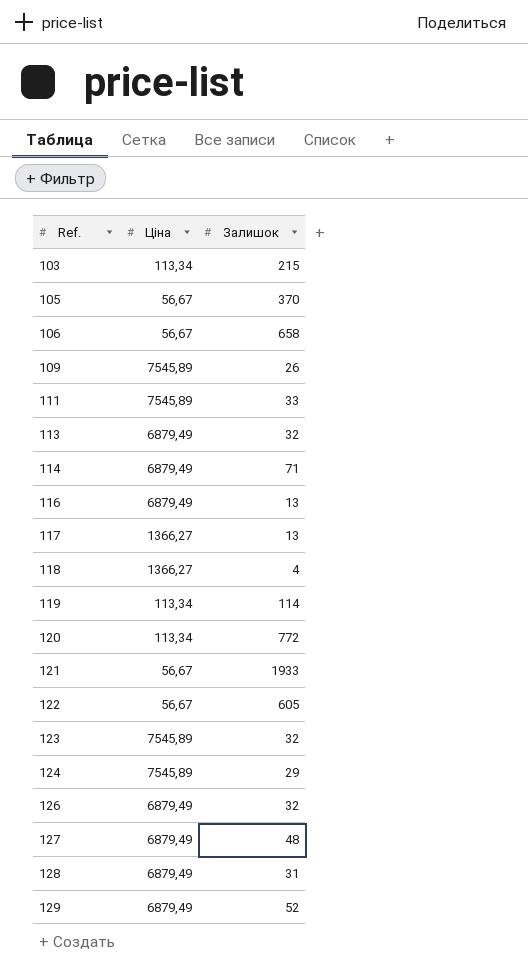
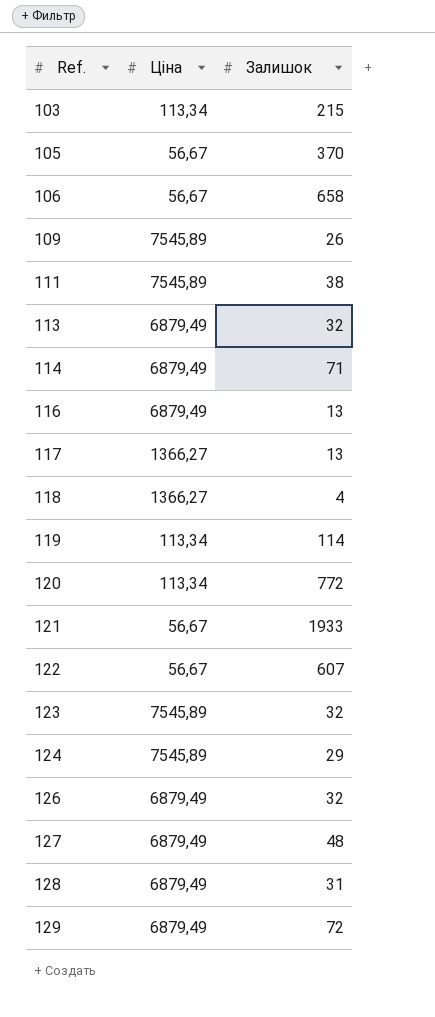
111 | Залишок: 33 -> 38
122 | Залишок: 605 -> 607
129 | Залишок: 52 -> 72

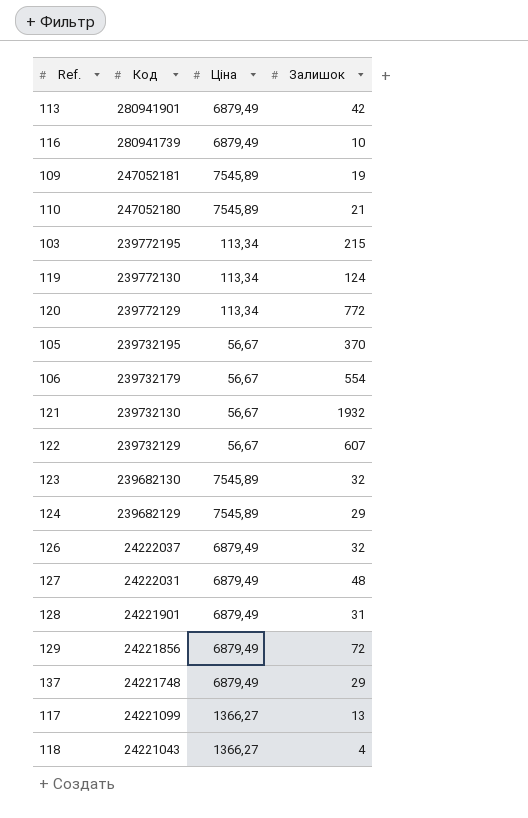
row order: Ref. ascending -> Код descending
column Код | position: none -> 2
row 111: 7545,89 | 38 -> none
row 114: 6879,49 | 71 -> none
113 | Залишок: 32 -> 42
116 | Залишок: 13 -> 10
109 | Залишок: 26 -> 19
row 110: none -> 247052180 | 7545,89 | 21
119 | Залишок: 114 -> 124
106 | Залишок: 658 -> 554
121 | Залишок: 1933 -> 1932
row 137: none -> 24221748 | 6879,49 | 29

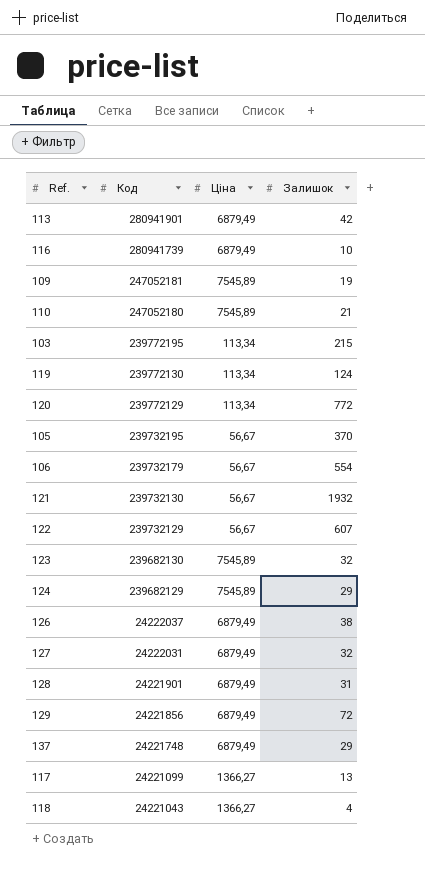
126 | Залишок: 32 -> 38
127 | Залишок: 48 -> 32

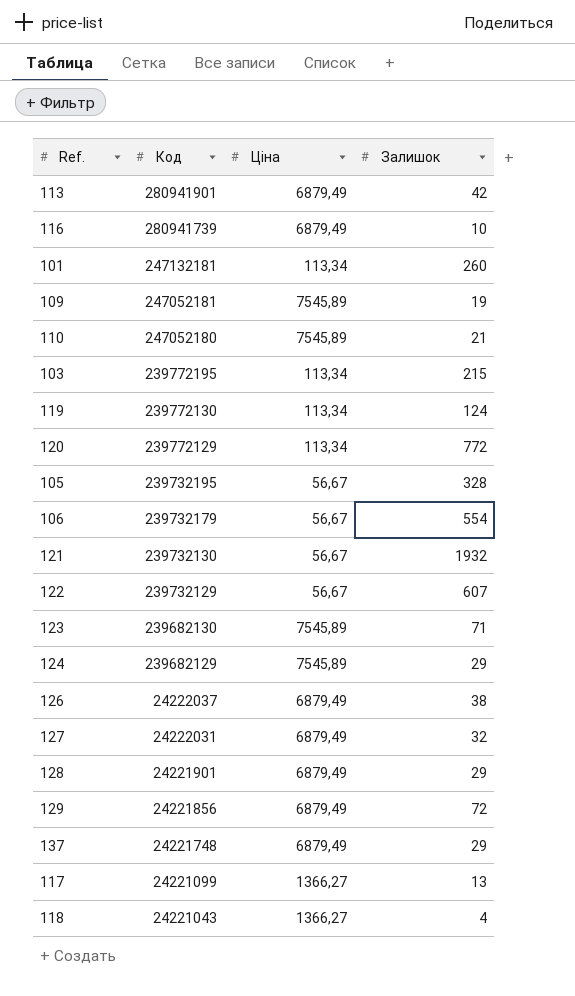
row 101: none -> 247132181 | 113,34 | 260
105 | Залишок: 370 -> 328
123 | Залишок: 32 -> 71
128 | Залишок: 31 -> 29

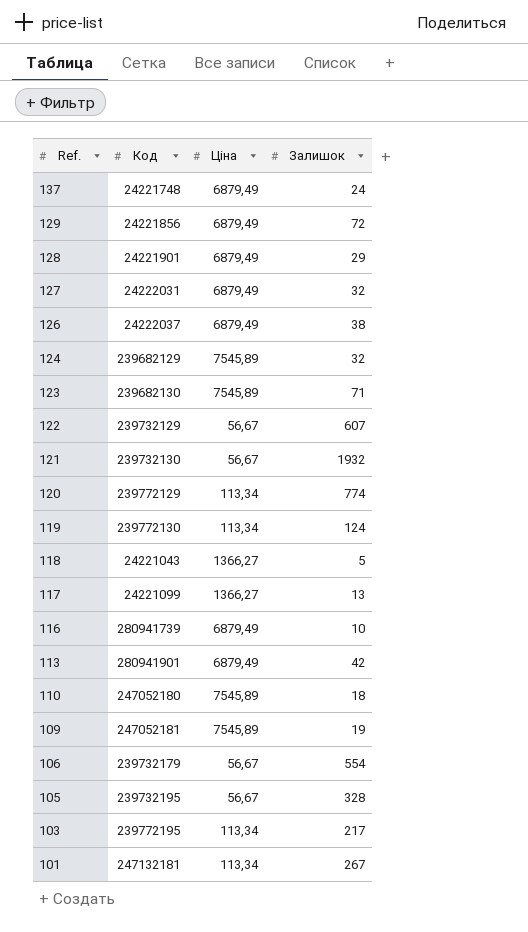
row order: Код descending -> Ref. descending
137 | Залишок: 29 -> 24
124 | Залишок: 29 -> 32
120 | Залишок: 772 -> 774
118 | Залишок: 4 -> 5
110 | Залишок: 21 -> 18
103 | Залишок: 215 -> 217
101 | Залишок: 260 -> 267

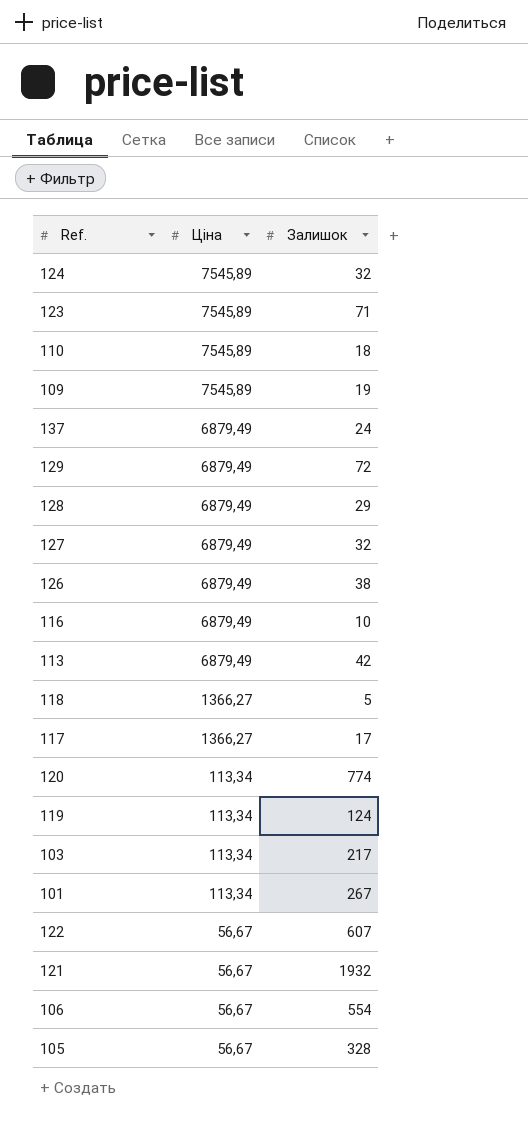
row order: Ref. descending -> Ціна descending
column Код | position: 2 -> none
117 | Залишок: 13 -> 17

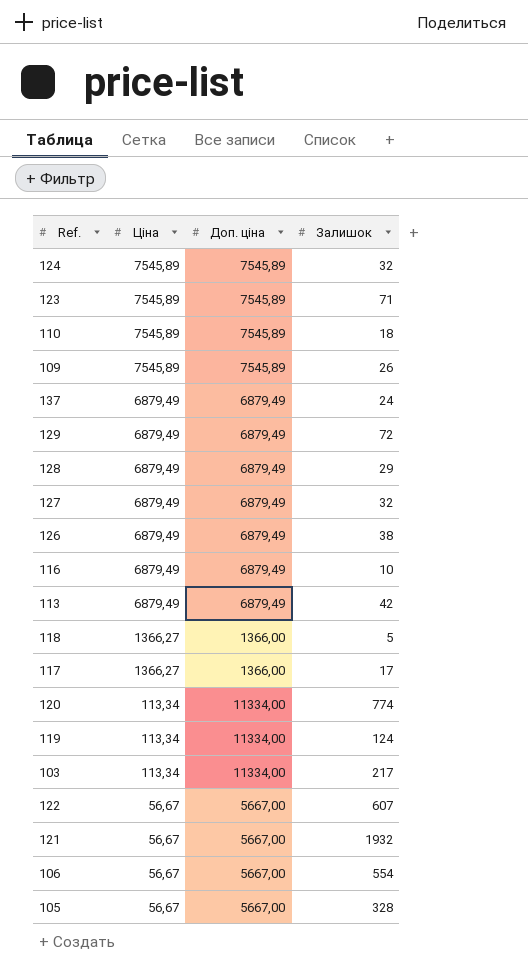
column Доп. ціна | position: none -> 3
row 101: 113,34 | 267 -> none
109 | Залишок: 19 -> 26

